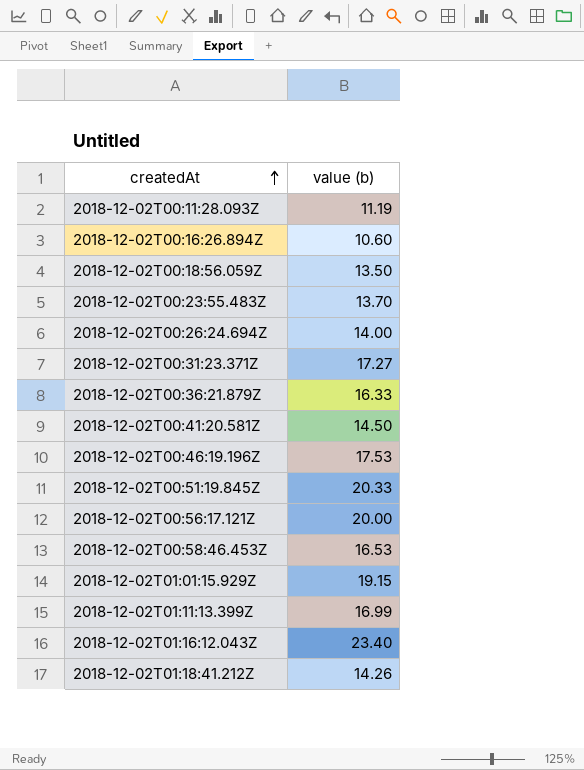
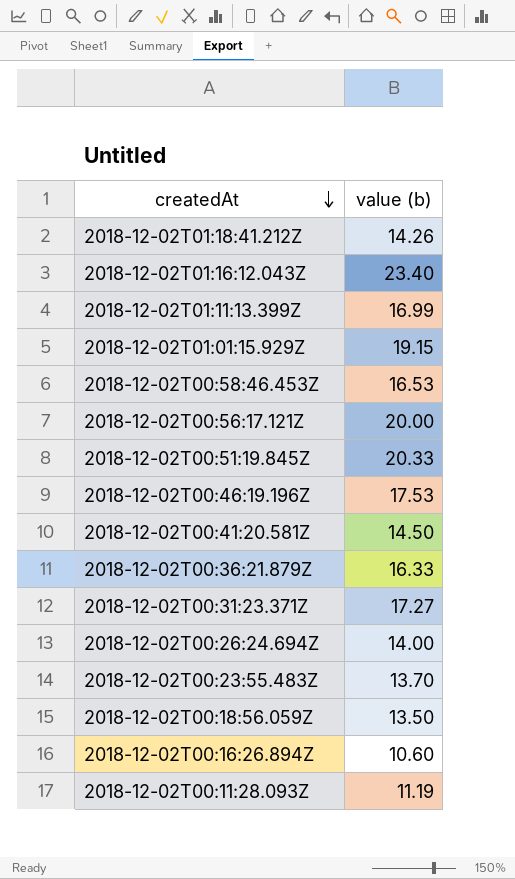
row order: createdAt ascending -> createdAt descending

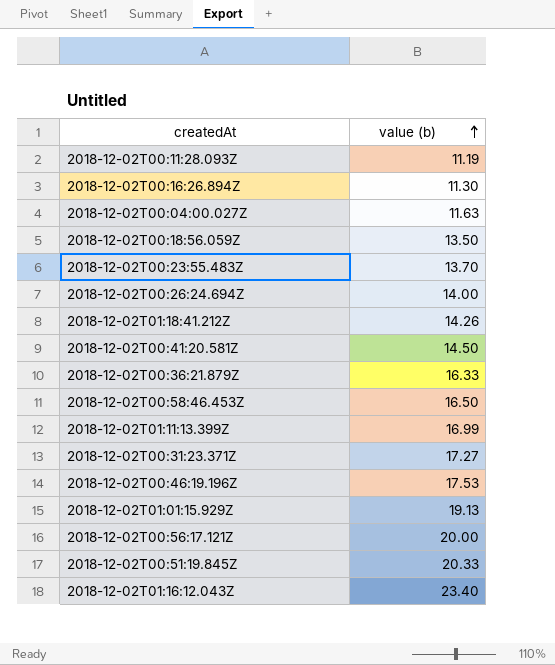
row order: createdAt descending -> value (b) ascending
2018-12-02T00:16:26.894Z | value (b): 10.60 -> 11.30
row 2018-12-02T00:04:00.027Z: none -> 11.63
2018-12-02T00:58:46.453Z | value (b): 16.53 -> 16.50
2018-12-02T01:01:15.929Z | value (b): 19.15 -> 19.13

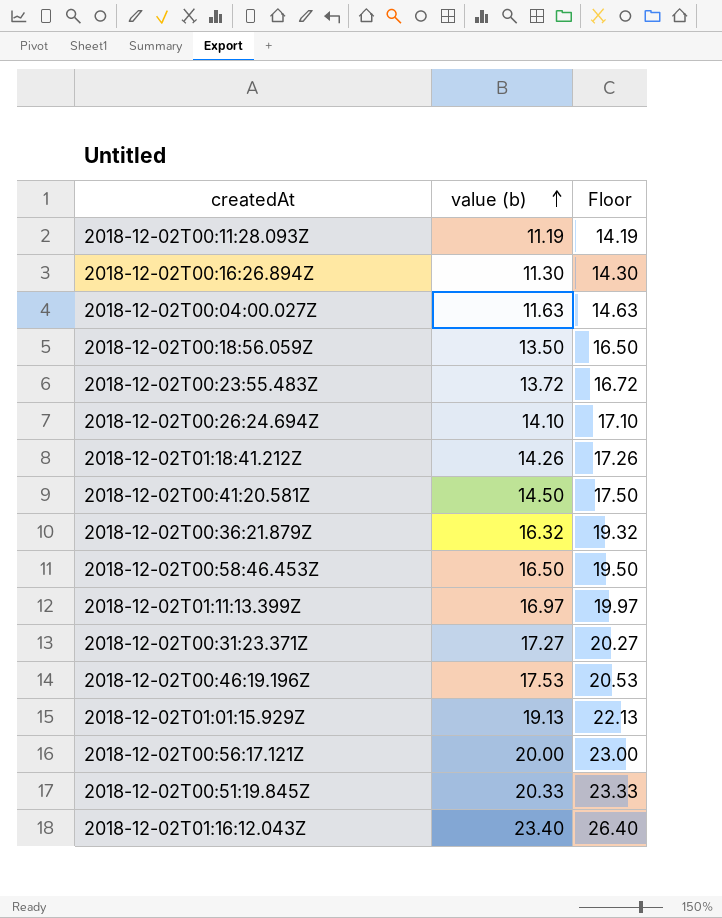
column Floor | formula: none -> [value (b)] + 3
2018-12-02T00:23:55.483Z | value (b): 13.70 -> 13.72
2018-12-02T00:26:24.694Z | value (b): 14.00 -> 14.10
2018-12-02T00:36:21.879Z | value (b): 16.33 -> 16.32
2018-12-02T01:11:13.399Z | value (b): 16.99 -> 16.97

